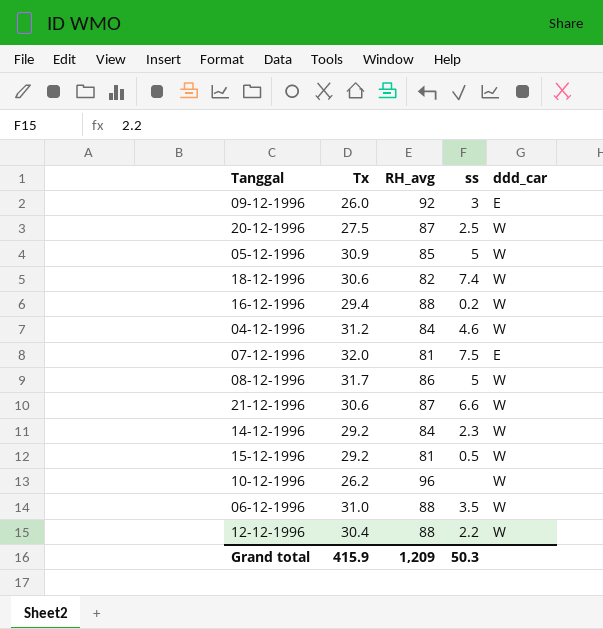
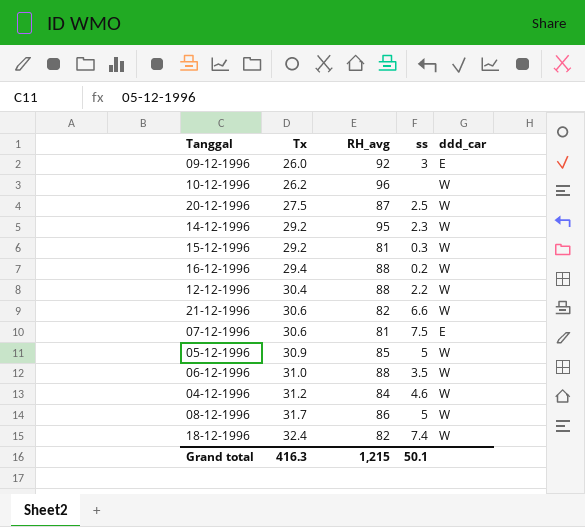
row order: none -> Tx ascending
14-12-1996 | RH_avg: 84 -> 95
15-12-1996 | ss: 0.5 -> 0.3
21-12-1996 | RH_avg: 87 -> 82
07-12-1996 | Tx: 32.0 -> 30.6
18-12-1996 | Tx: 30.6 -> 32.4
Grand total | Tx: 415.9 -> 416.3
Grand total | RH_avg: 1,209 -> 1,215
Grand total | ss: 50.3 -> 50.1

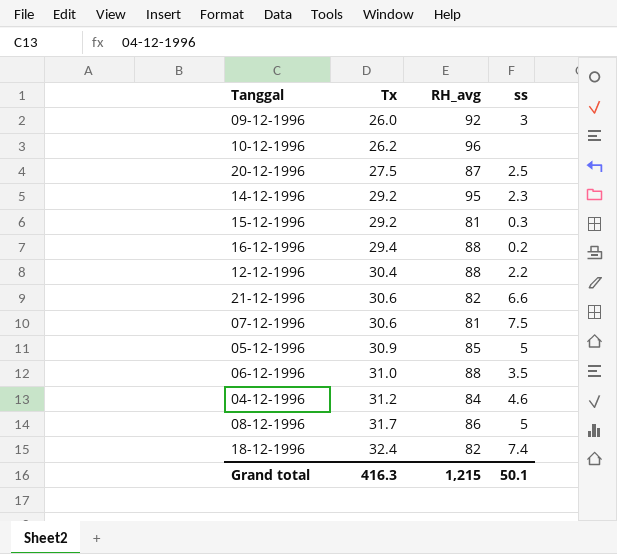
column ddd_car | position: 5 -> none

